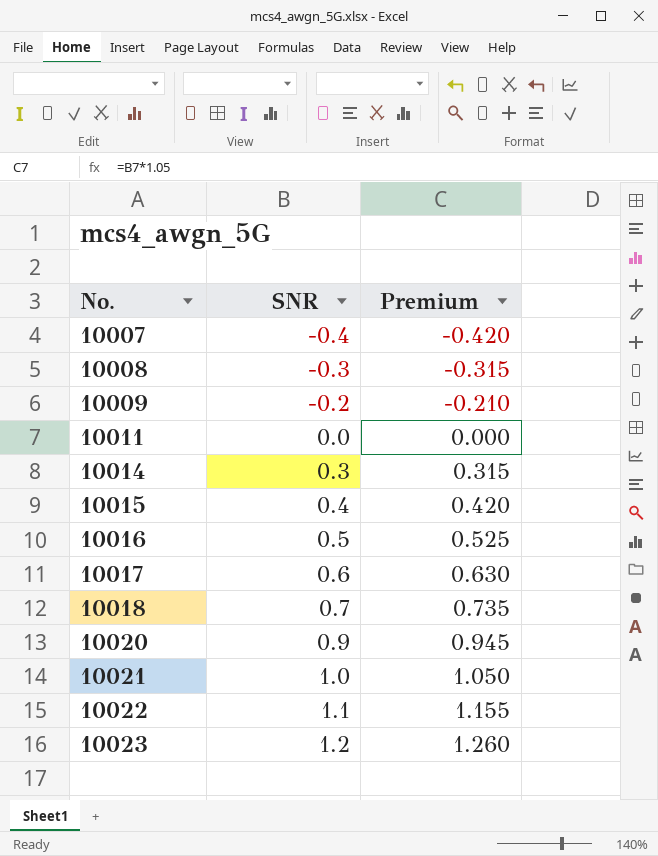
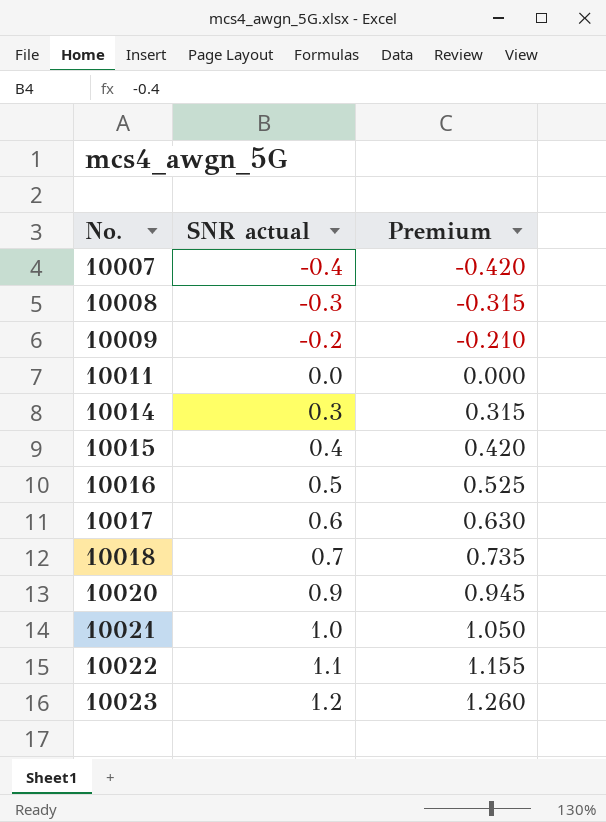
column name: SNR -> SNR actual

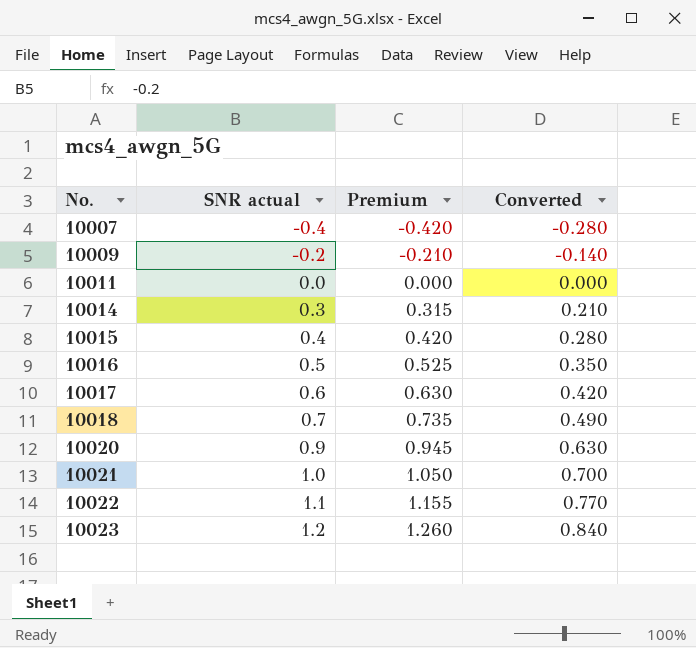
column Converted | formula: none -> [SNR actual] * 0.7
row 10008: -0.3 | -0.315 -> none

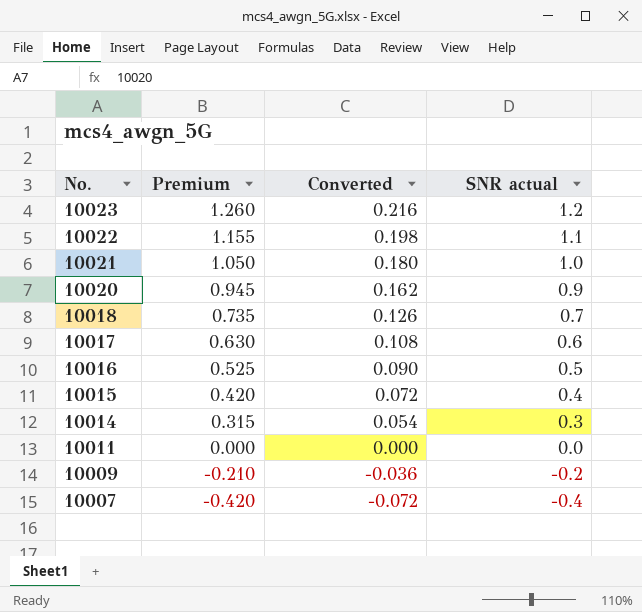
row order: No. ascending -> No. descending
column Converted | formula: [SNR actual] * 0.7 -> [SNR actual] * 0.18
column SNR actual | position: 2 -> 4

